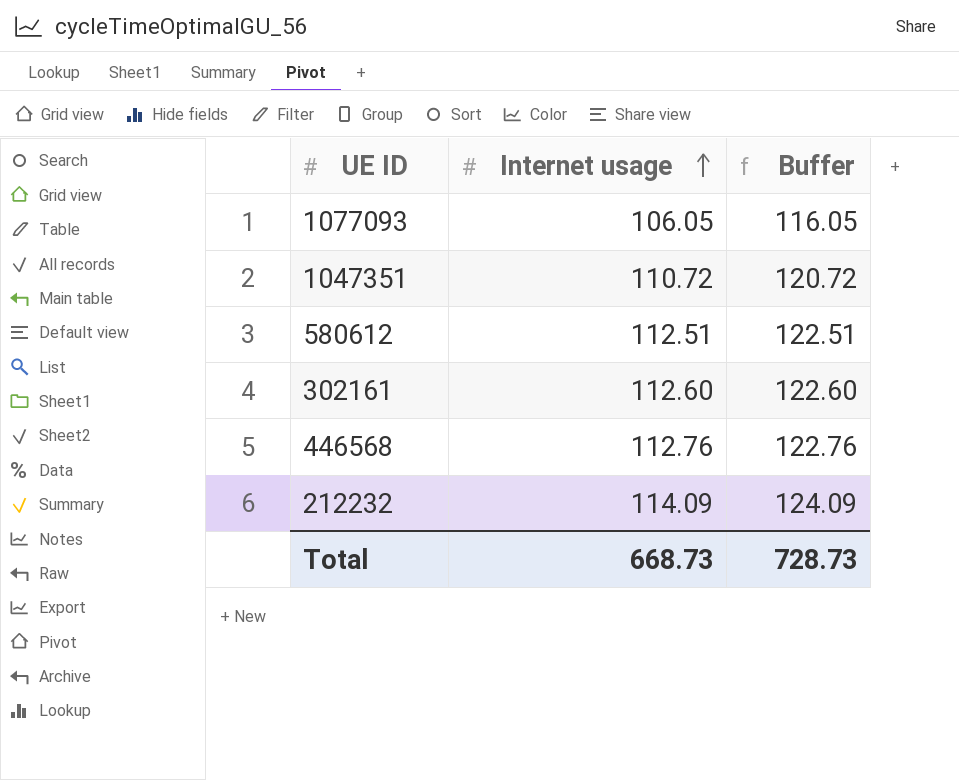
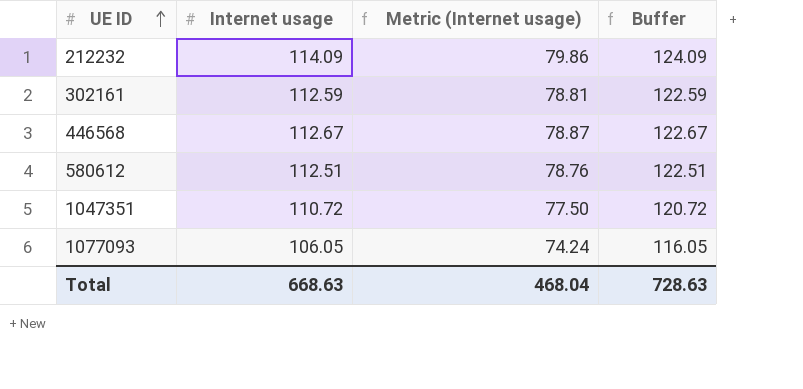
row order: Internet usage ascending -> UE ID ascending
column Metric (Internet usage) | formula: none -> [Internet usage] * 0.7
302161 | Internet usage: 112.60 -> 112.59
302161 | Buffer: 122.60 -> 122.59
446568 | Internet usage: 112.76 -> 112.67
446568 | Buffer: 122.76 -> 122.67
Total | Internet usage: 668.73 -> 668.63
Total | Buffer: 728.73 -> 728.63

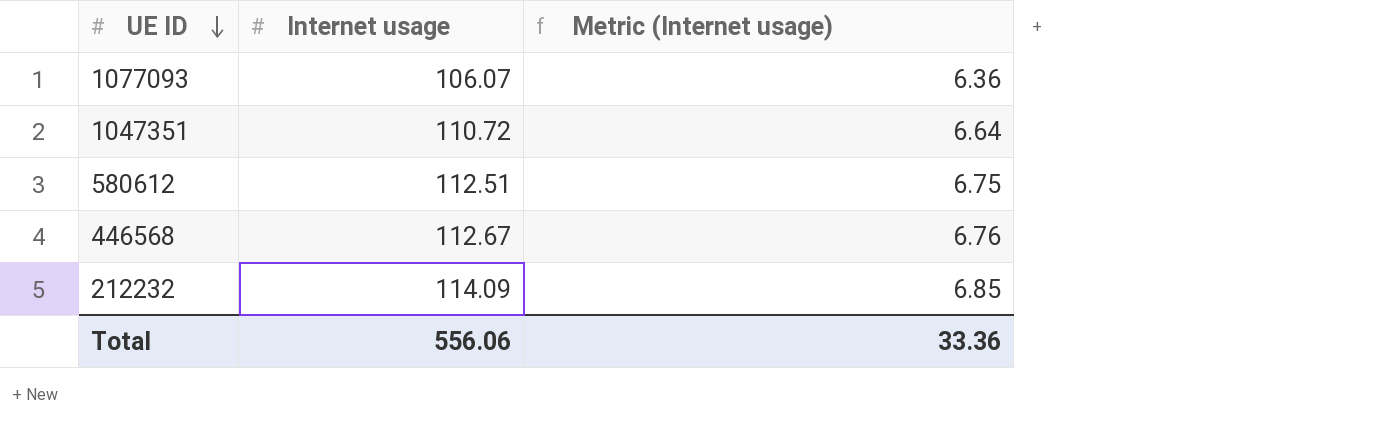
row order: UE ID ascending -> UE ID descending
column Buffer | formula: [Internet usage] + 10 -> none
column Metric (Internet usage) | formula: [Internet usage] * 0.7 -> [Internet usage] * 0.06
row 302161: 112.59 | 78.81 | 122.59 -> none
1077093 | Internet usage: 106.05 -> 106.07
Total | Internet usage: 668.63 -> 556.06
Total | Metric (Internet usage): 468.04 -> 33.36

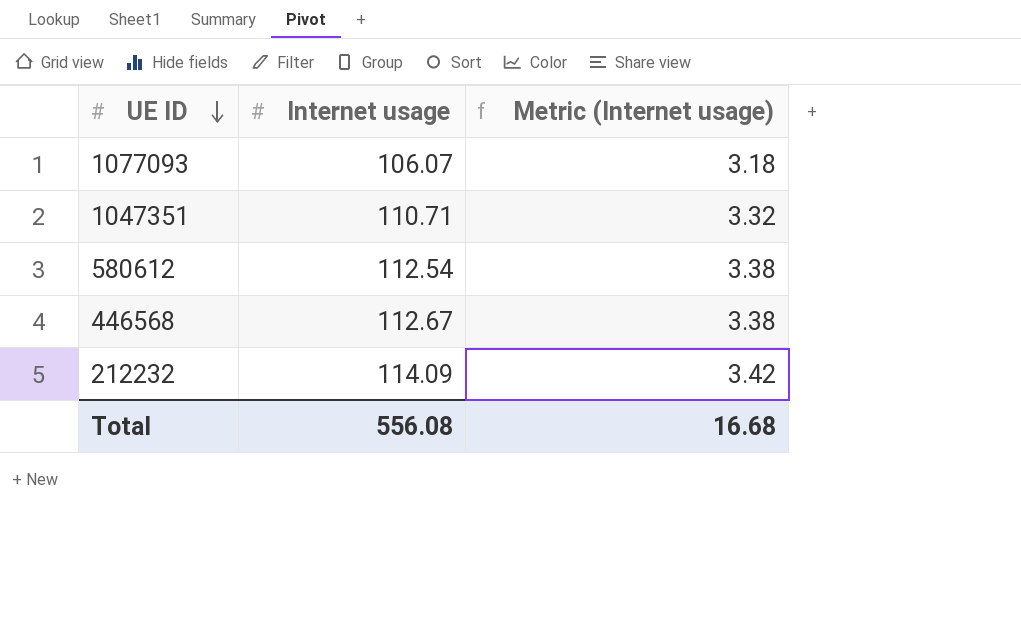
column Metric (Internet usage) | formula: [Internet usage] * 0.06 -> [Internet usage] * 0.03
1047351 | Internet usage: 110.72 -> 110.71
580612 | Internet usage: 112.51 -> 112.54
Total | Internet usage: 556.06 -> 556.08
Total | Metric (Internet usage): 33.36 -> 16.68

